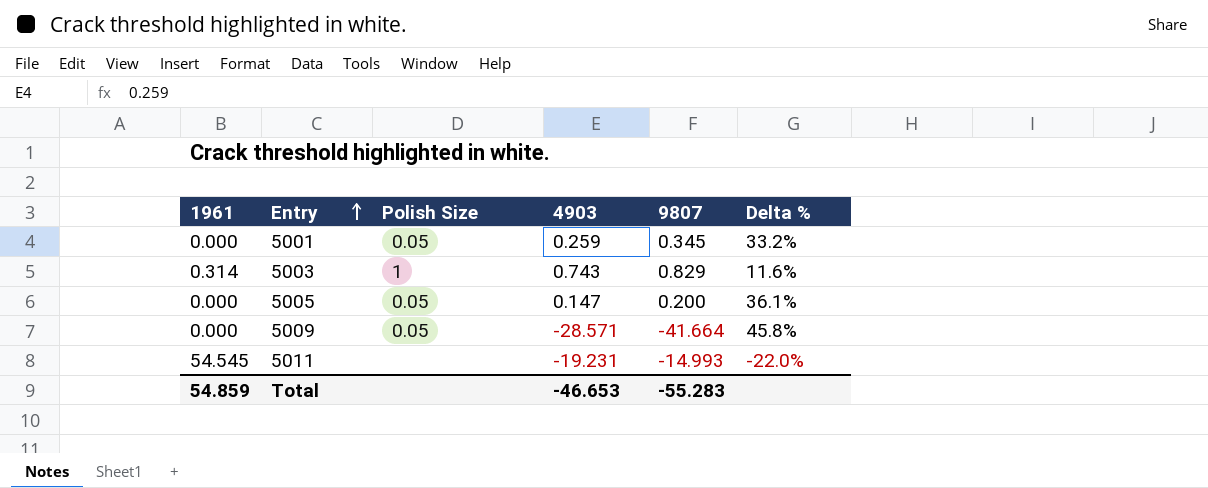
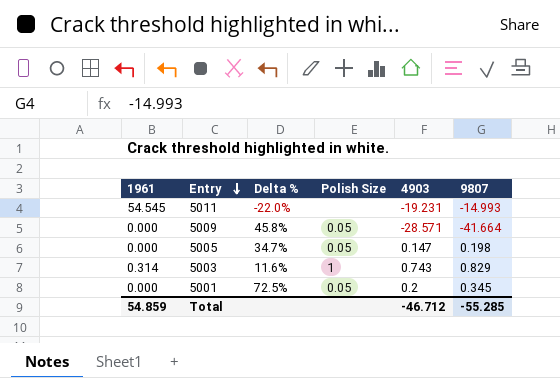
row order: Entry ascending -> Entry descending
column Delta % | position: 6 -> 3
5005 | Delta %: 36.1% -> 34.7%
5005 | 9807: 0.200 -> 0.198
5001 | Delta %: 33.2% -> 72.5%
5001 | 4903: 0.259 -> 0.2
Total | 4903: -46.653 -> -46.712
Total | 9807: -55.283 -> -55.285

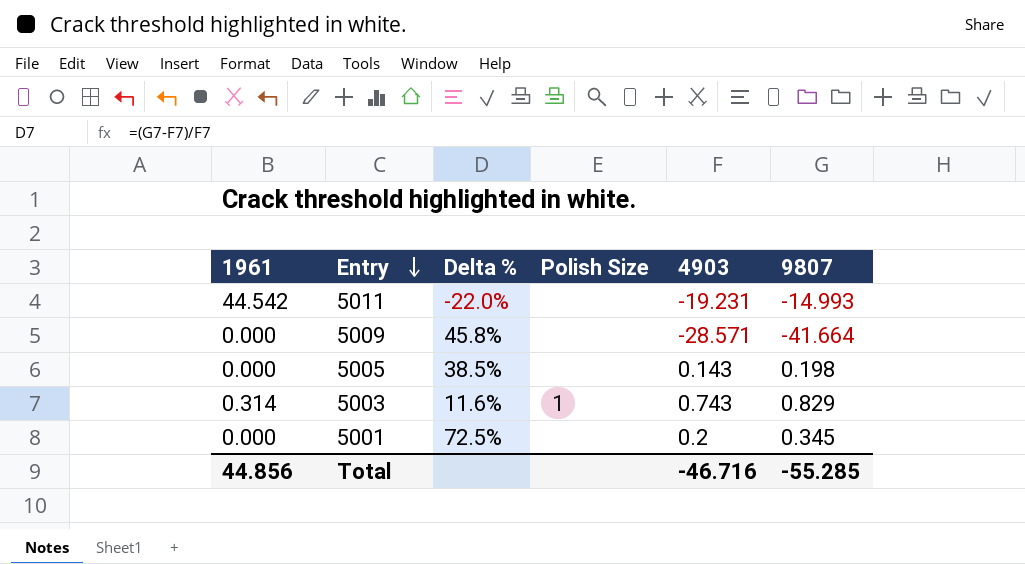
5011 | 1961: 54.545 -> 44.542
5009 | Polish Size: 0.05 -> none
5005 | Delta %: 34.7% -> 38.5%
5005 | Polish Size: 0.05 -> none
5005 | 4903: 0.147 -> 0.143
5001 | Polish Size: 0.05 -> none
Total | 1961: 54.859 -> 44.856
Total | 4903: -46.712 -> -46.716

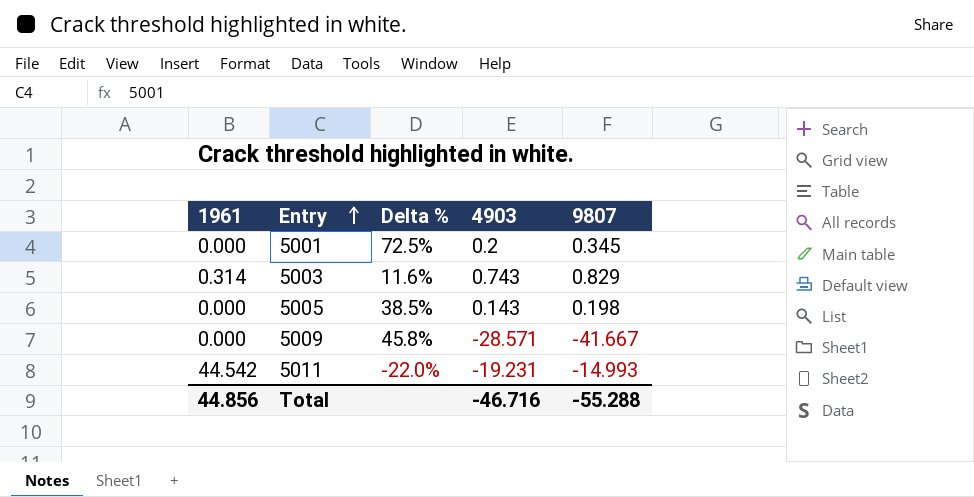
row order: Entry descending -> Entry ascending
column Polish Size | position: 4 -> none
5009 | 9807: -41.664 -> -41.667
Total | 9807: -55.285 -> -55.288

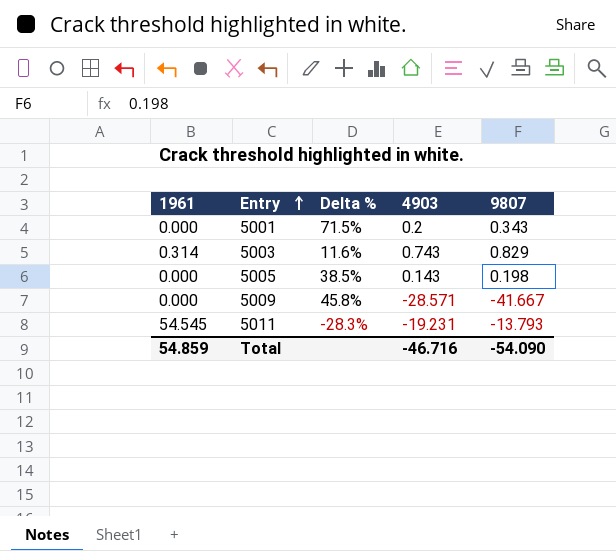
5001 | Delta %: 72.5% -> 71.5%
5001 | 9807: 0.345 -> 0.343
5011 | 1961: 44.542 -> 54.545
5011 | Delta %: -22.0% -> -28.3%
5011 | 9807: -14.993 -> -13.793
Total | 1961: 44.856 -> 54.859
Total | 9807: -55.288 -> -54.090

